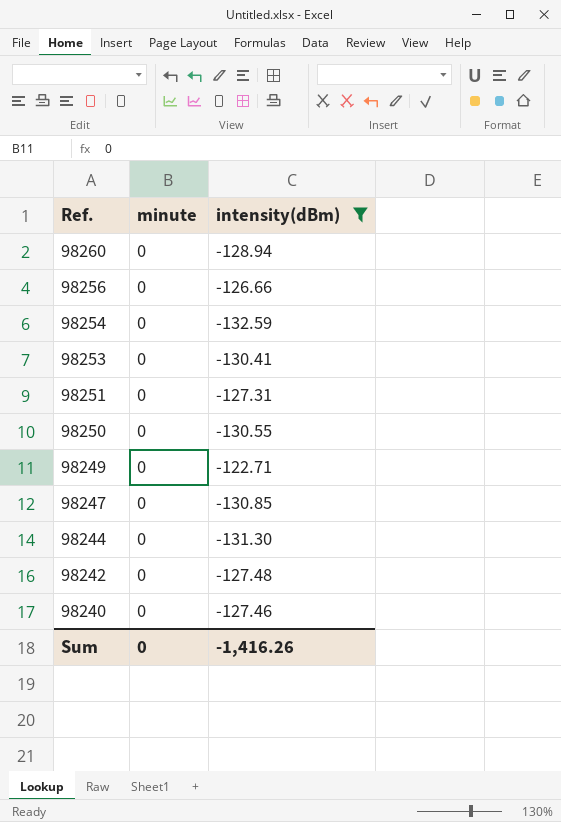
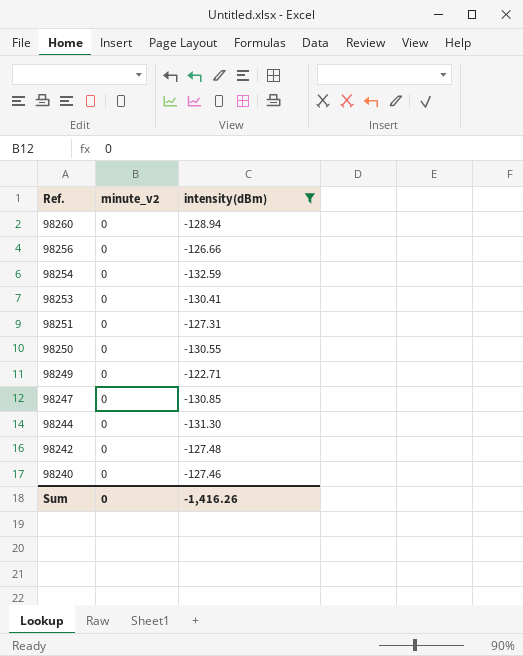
column name: minute -> minute_v2

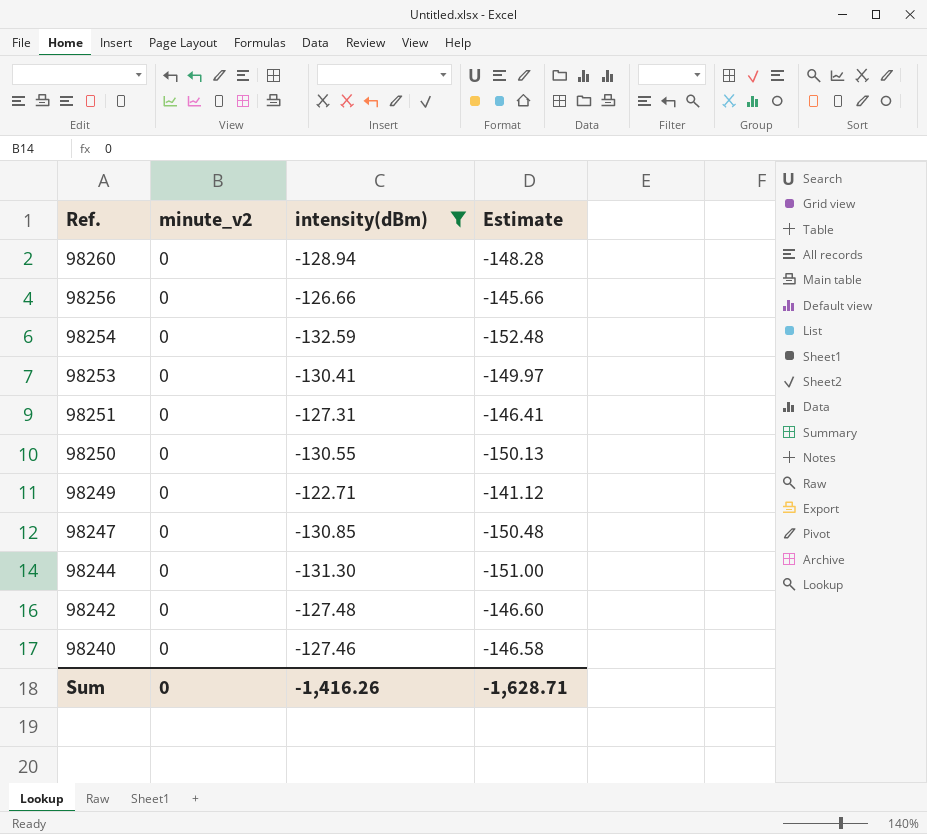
column Estimate | formula: none -> [intensity(dBm)] * 1.15

